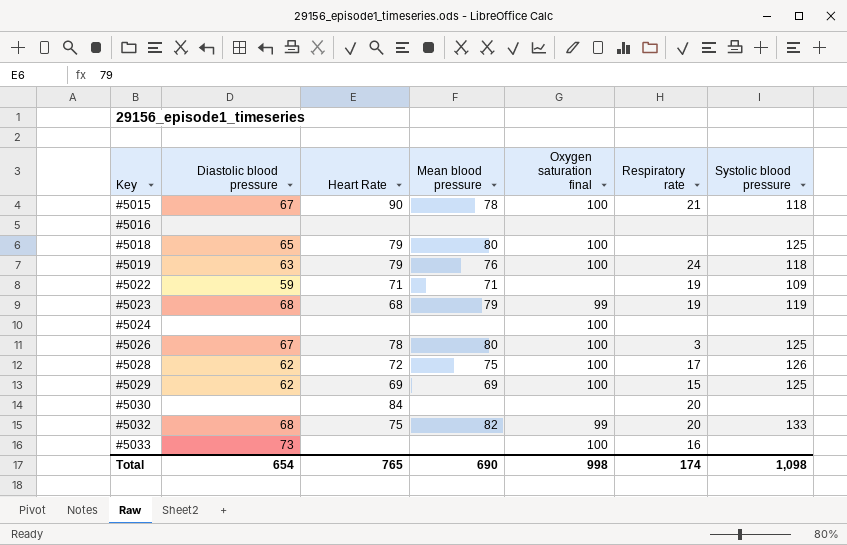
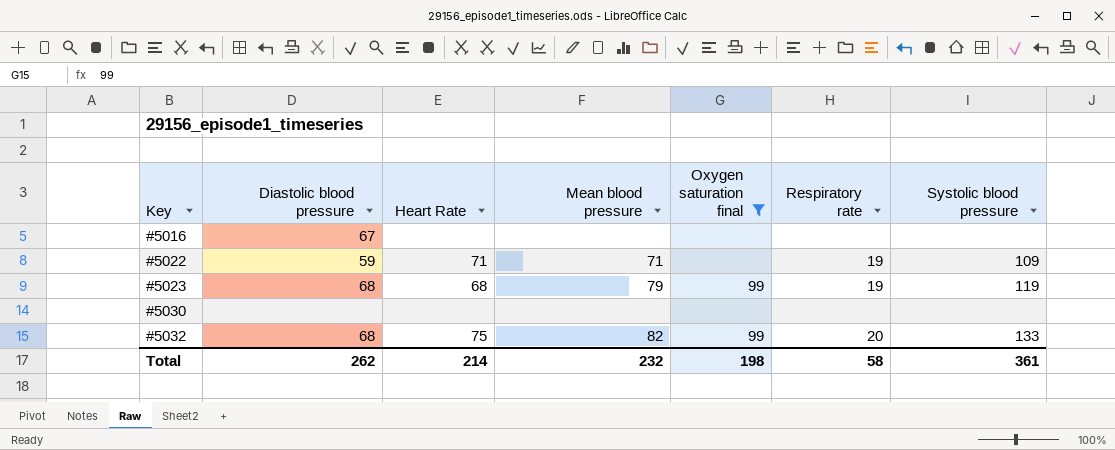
filter: none -> Oxygen saturation final != 100
#5016 | Diastolic blood pressure: none -> 67
#5030 | Heart Rate: 84 -> none
#5030 | Respiratory rate: 20 -> none
Total | Diastolic blood pressure: 654 -> 262
Total | Heart Rate: 765 -> 214
Total | Mean blood pressure: 690 -> 232
Total | Oxygen saturation final: 998 -> 198
Total | Respiratory rate: 174 -> 58
Total | Systolic blood pressure: 1,098 -> 361

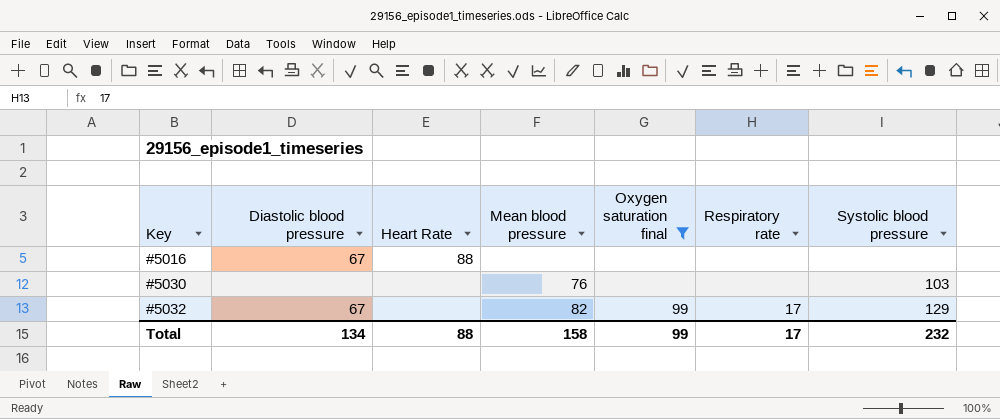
row #5022: 59 | 71 | 71 | none | 19 | 109 -> none
row #5023: 68 | 68 | 79 | 99 | 19 | 119 -> none
#5016 | Heart Rate: none -> 88
#5030 | Mean blood pressure: none -> 76
#5030 | Systolic blood pressure: none -> 103
#5032 | Diastolic blood pressure: 68 -> 67
#5032 | Heart Rate: 75 -> none
#5032 | Respiratory rate: 20 -> 17
#5032 | Systolic blood pressure: 133 -> 129
Total | Diastolic blood pressure: 262 -> 134
Total | Heart Rate: 214 -> 88
Total | Mean blood pressure: 232 -> 158
Total | Oxygen saturation final: 198 -> 99
Total | Respiratory rate: 58 -> 17
Total | Systolic blood pressure: 361 -> 232

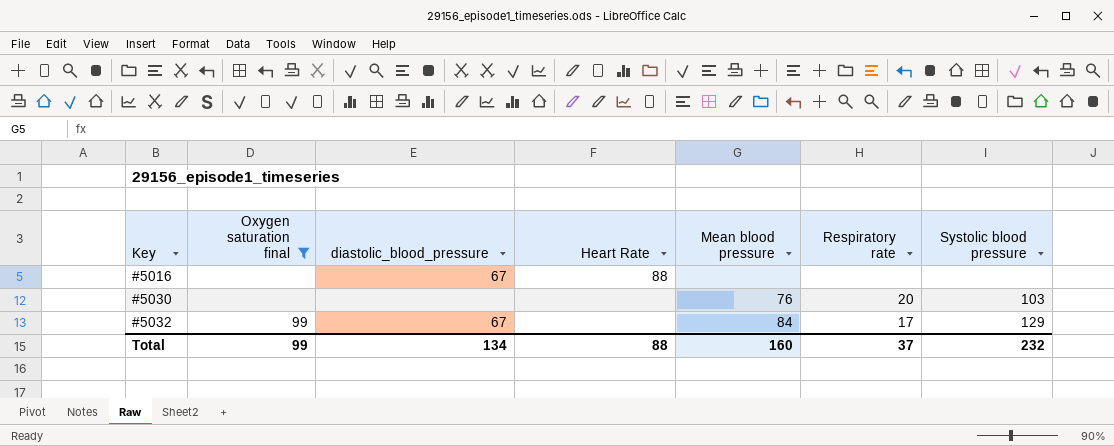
column Oxygen saturation final | position: 5 -> 2
column name: Diastolic blood pressure -> diastolic_blood_pressure
#5030 | Respiratory rate: none -> 20
#5032 | Mean blood pressure: 82 -> 84
Total | Mean blood pressure: 158 -> 160
Total | Respiratory rate: 17 -> 37

